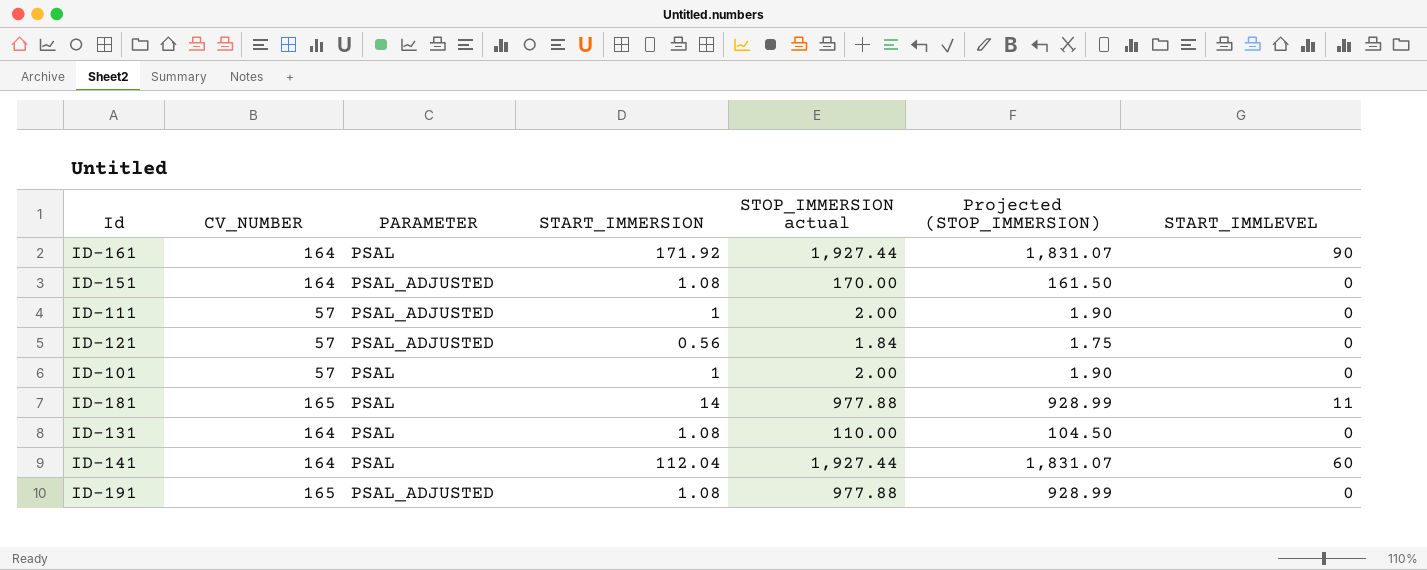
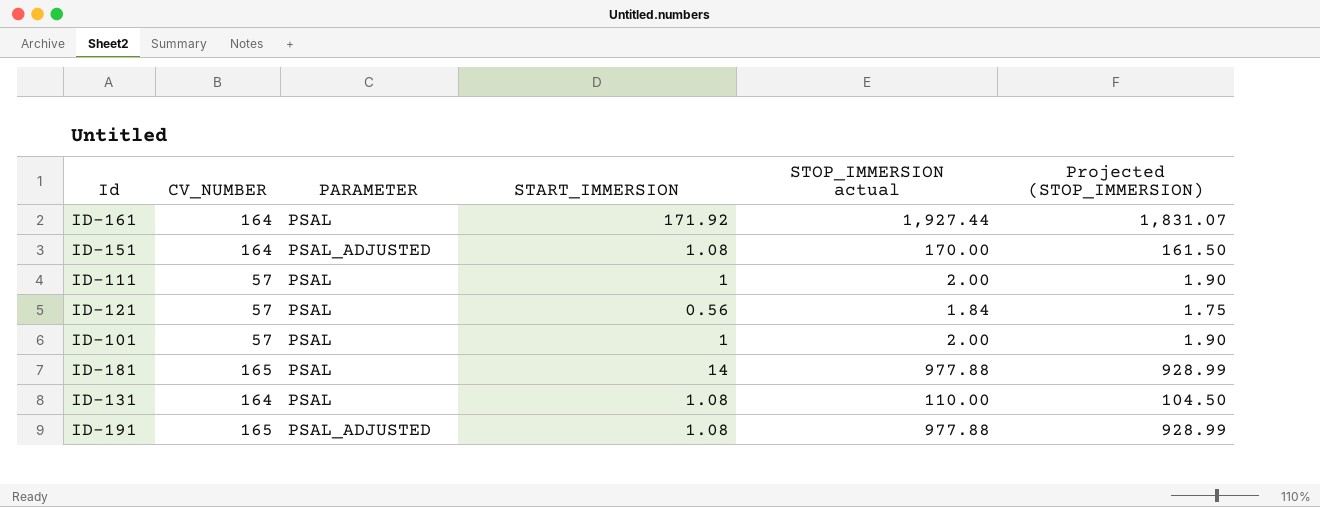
column START_IMMLEVEL | position: 7 -> none
row ID-141: 164 | PSAL | 112.04 | 1,927.44 | 1,831.07 | 60 -> none
ID-111 | PARAMETER: PSAL_ADJUSTED -> PSAL
ID-121 | PARAMETER: PSAL_ADJUSTED -> PSAL

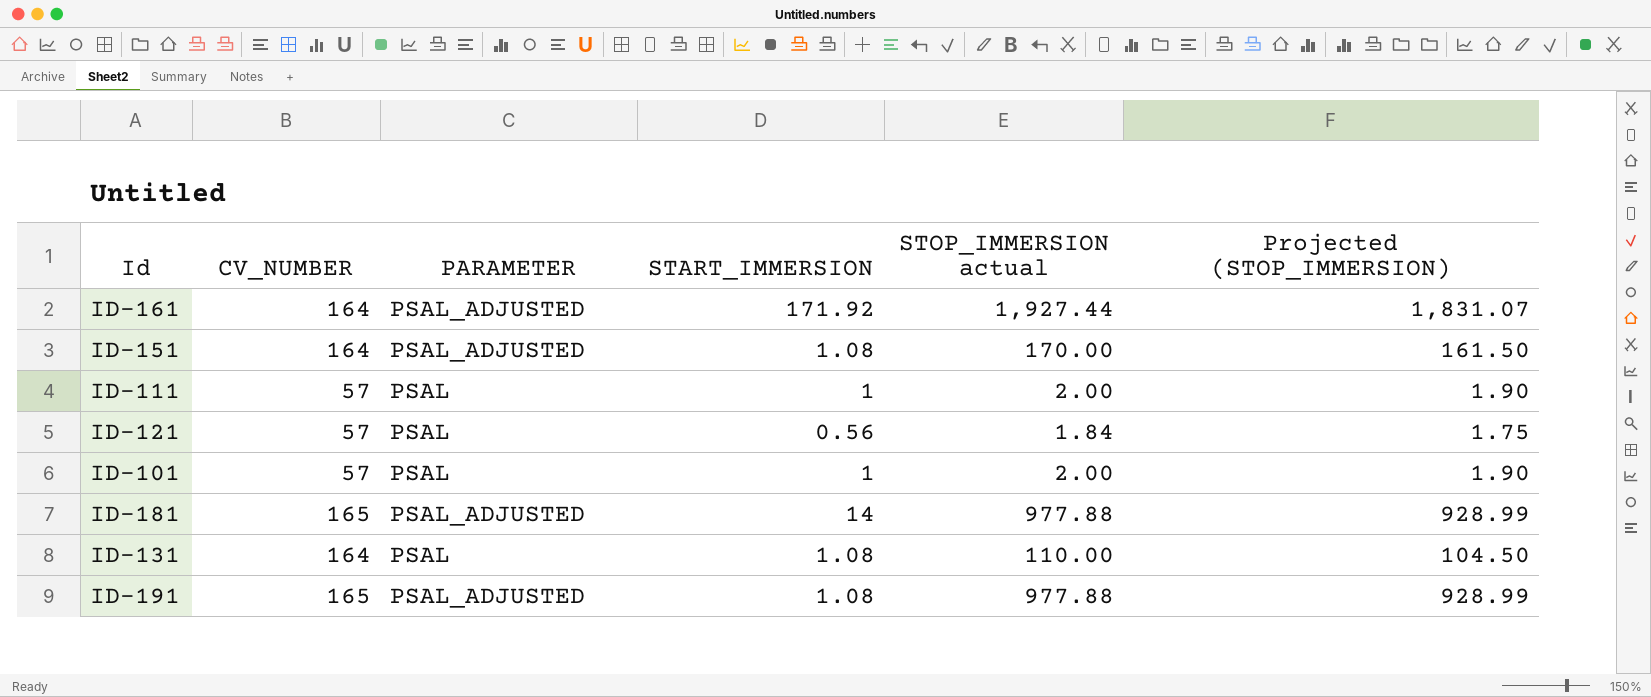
ID-161 | PARAMETER: PSAL -> PSAL_ADJUSTED
ID-181 | PARAMETER: PSAL -> PSAL_ADJUSTED

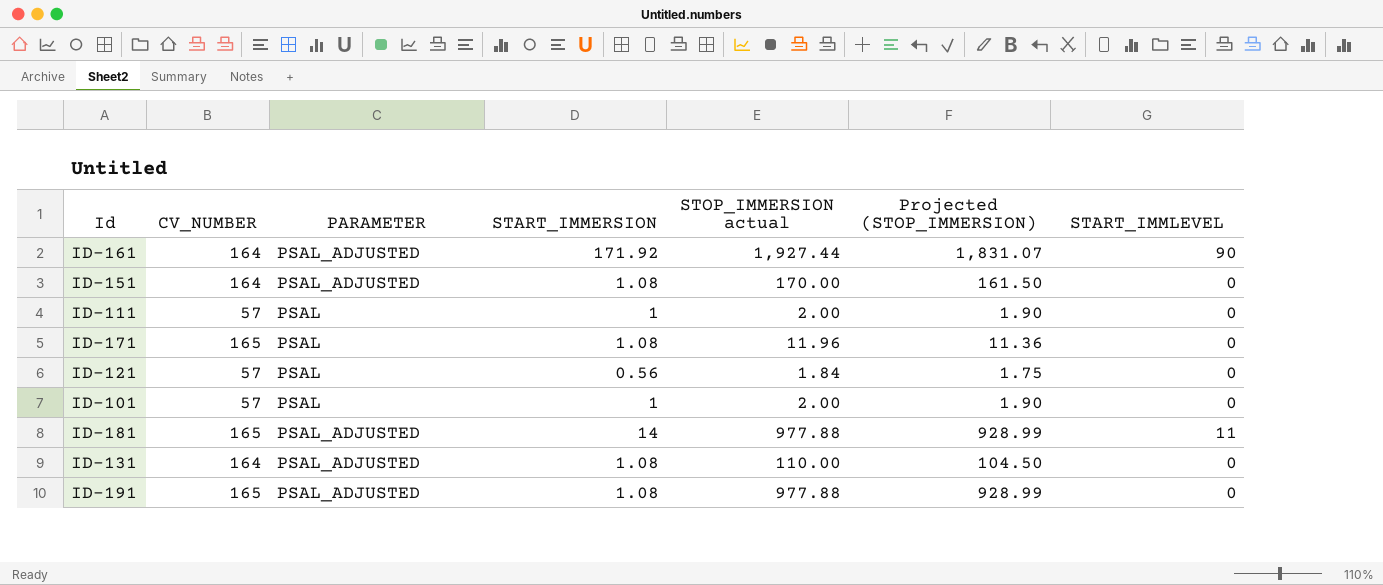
column START_IMMLEVEL | position: none -> 7
row ID-171: none -> 165 | PSAL | 1.08 | 11.96 | 11.36 | 0
ID-131 | PARAMETER: PSAL -> PSAL_ADJUSTED

